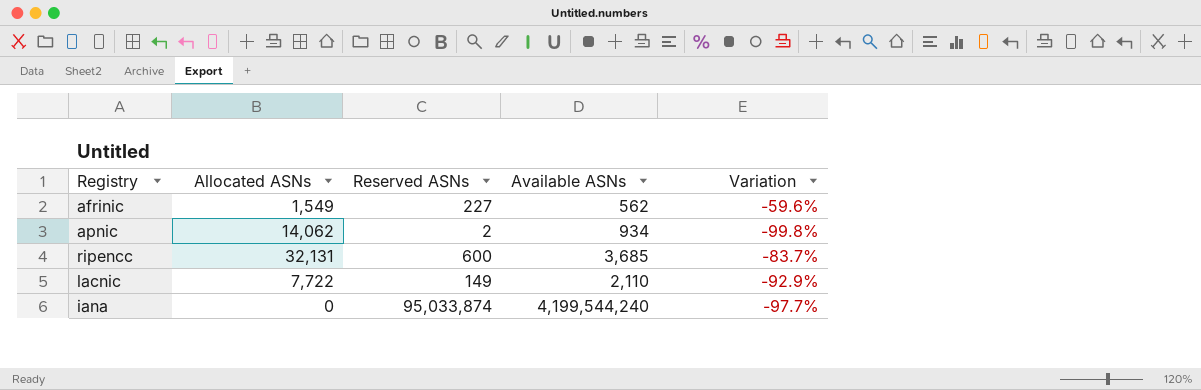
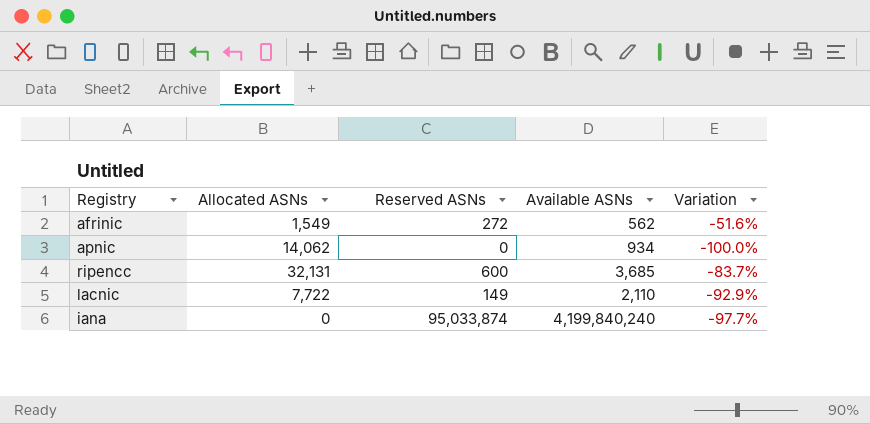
afrinic | Reserved ASNs: 227 -> 272
afrinic | Variation: -59.6% -> -51.6%
apnic | Reserved ASNs: 2 -> 0
apnic | Variation: -99.8% -> -100.0%
iana | Available ASNs: 4,199,544,240 -> 4,199,840,240

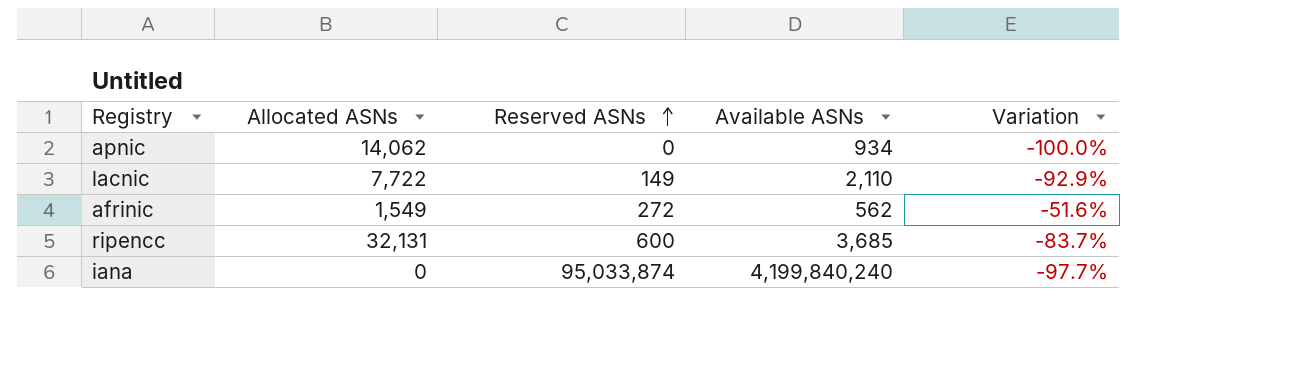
row order: none -> Reserved ASNs ascending

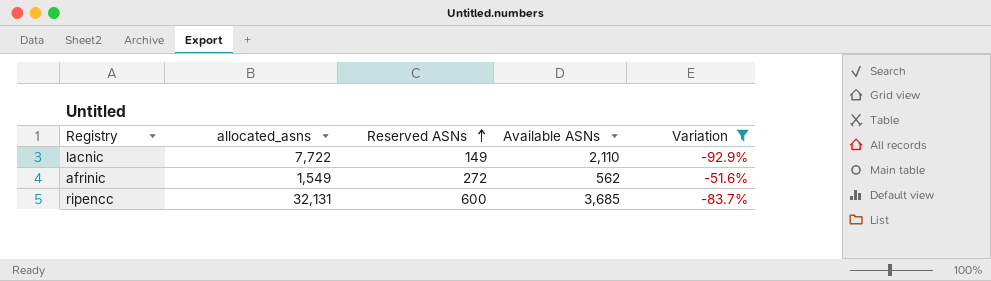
filter: none -> Variation >= -92.9%
column name: Allocated ASNs -> allocated_asns

